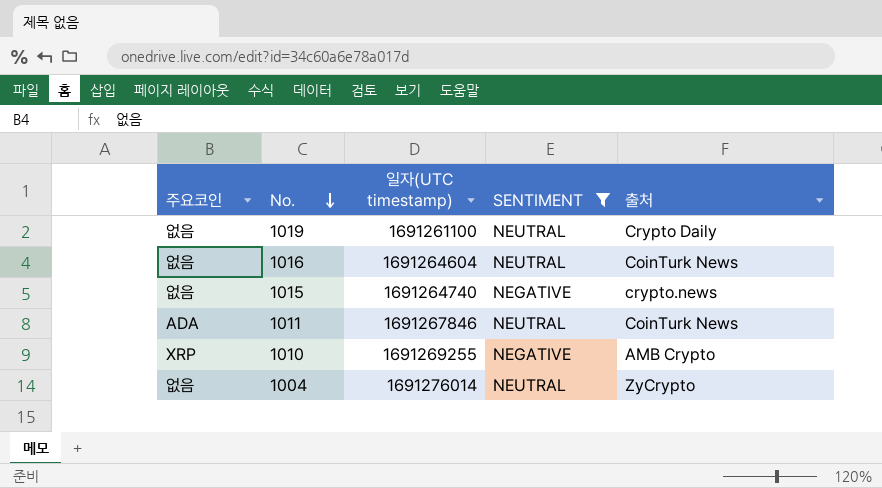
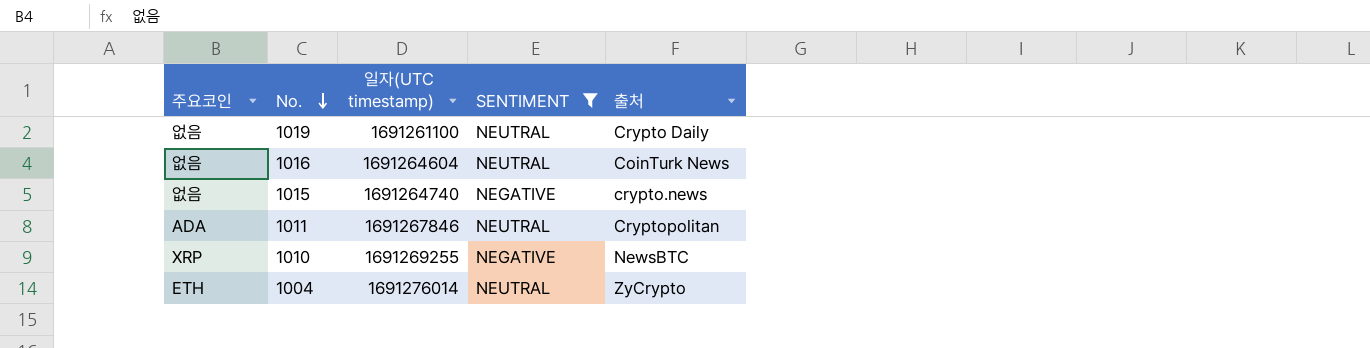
1011 | 출처: CoinTurk News -> Cryptopolitan
1010 | 출처: AMB Crypto -> NewsBTC
1004 | 주요코인: 없음 -> ETH

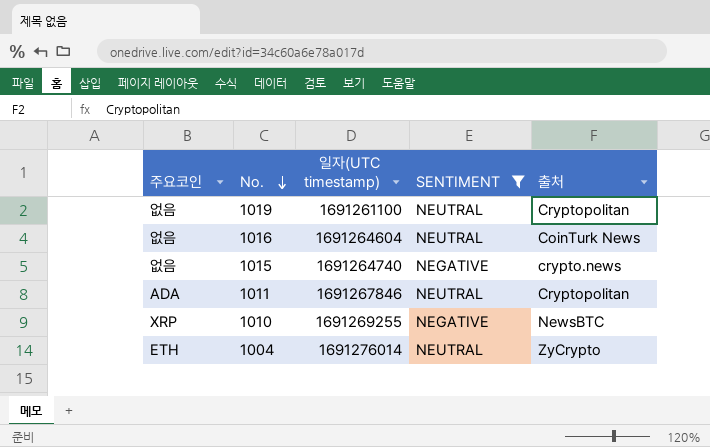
1019 | 출처: Crypto Daily -> Cryptopolitan

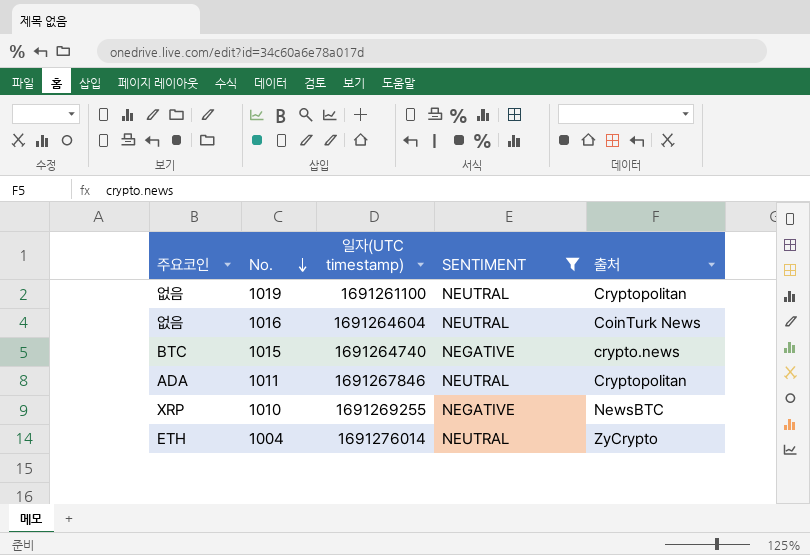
1015 | 주요코인: 없음 -> BTC

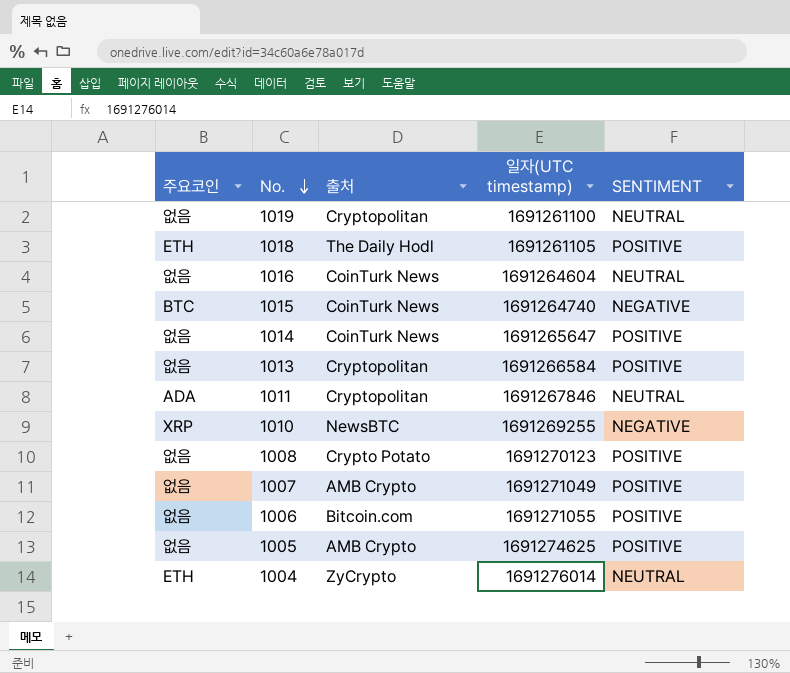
filter: SENTIMENT != POSITIVE -> none
column 출처 | position: 5 -> 3
1015 | 출처: crypto.news -> CoinTurk News

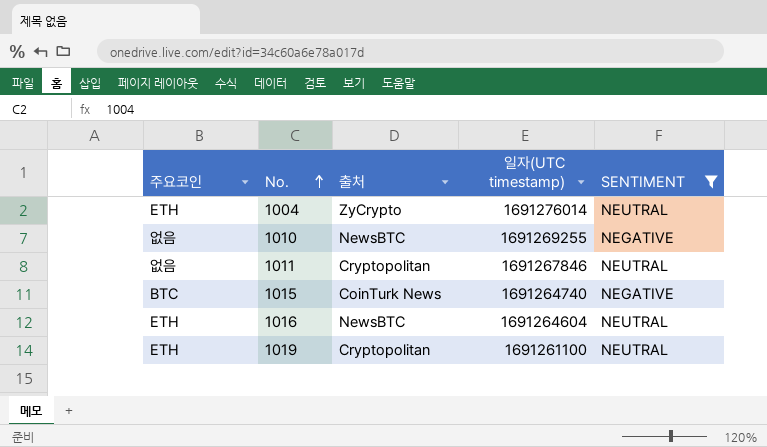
filter: none -> SENTIMENT != POSITIVE
row order: No. descending -> No. ascending
1010 | 주요코인: XRP -> 없음
1011 | 주요코인: ADA -> 없음
1016 | 주요코인: 없음 -> ETH
1016 | 출처: CoinTurk News -> NewsBTC
1019 | 주요코인: 없음 -> ETH

